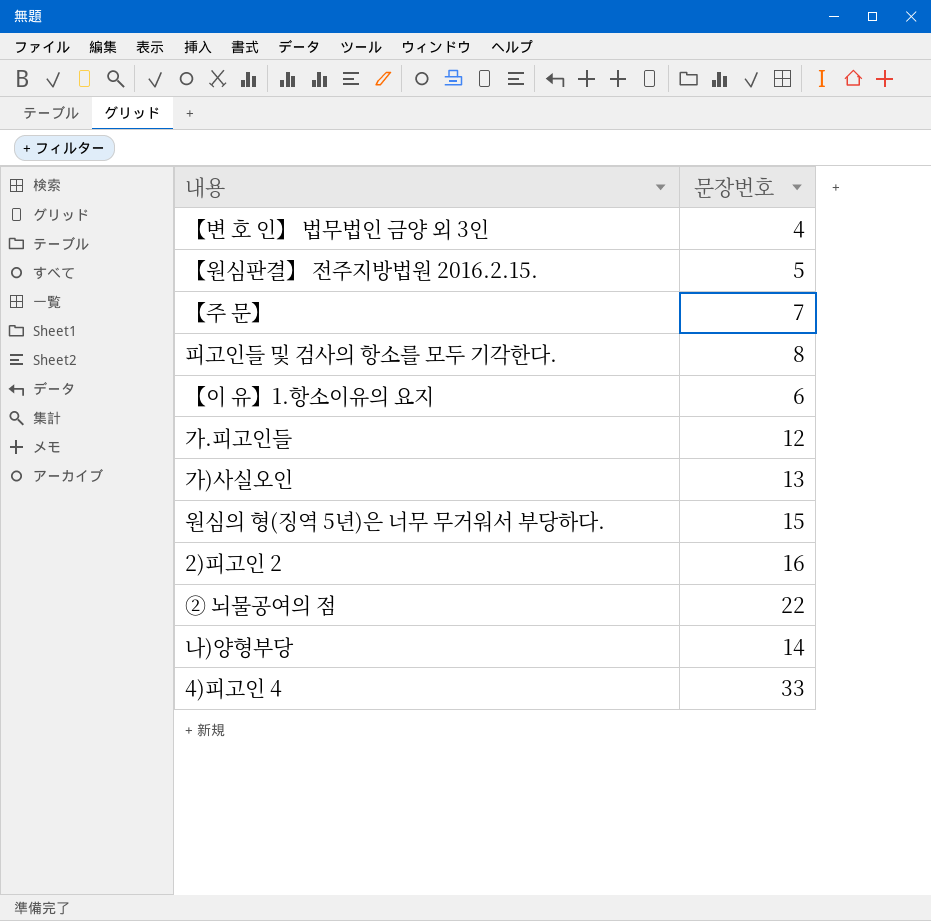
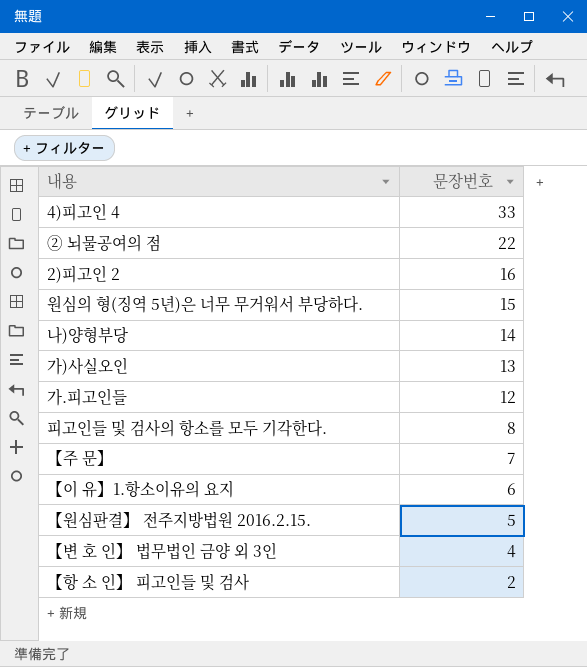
row order: none -> 문장번호 descending
row 【항 소 인】 피고인들 및 검사: none -> 2

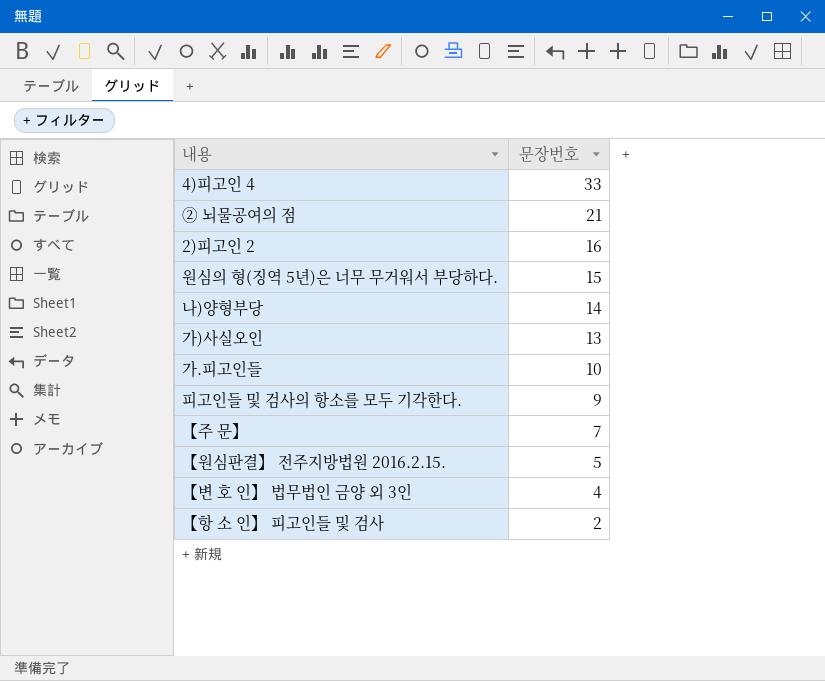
row 【이 유】1.항소이유의 요지: 6 -> none
② 뇌물공여의 점 | 문장번호: 22 -> 21
가.피고인들 | 문장번호: 12 -> 10
피고인들 및 검사의 항소를 모두 기각한다. | 문장번호: 8 -> 9

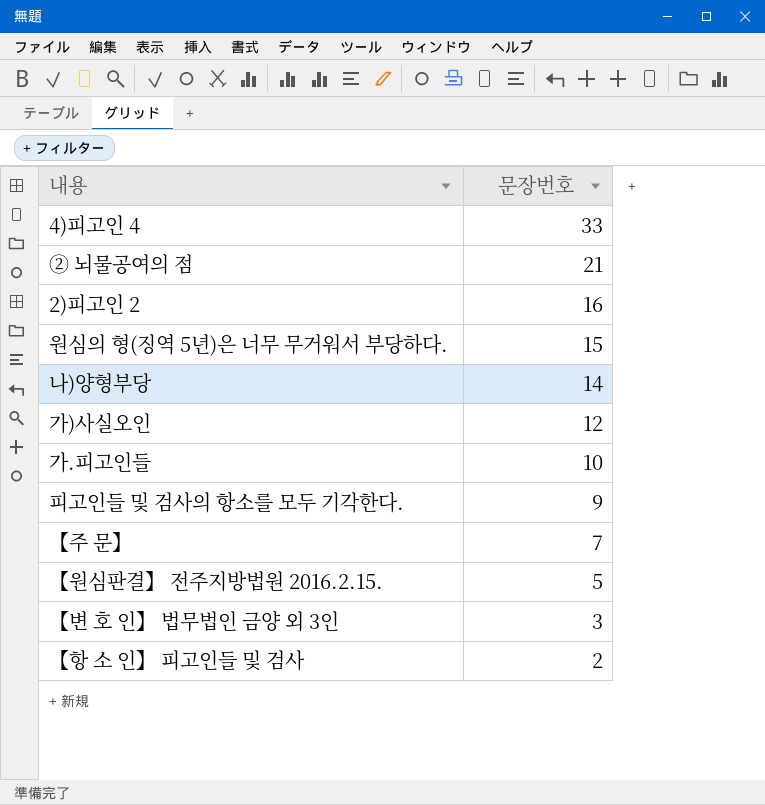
가)사실오인 | 문장번호: 13 -> 12
【변 호 인】 법무법인 금양 외 3인 | 문장번호: 4 -> 3

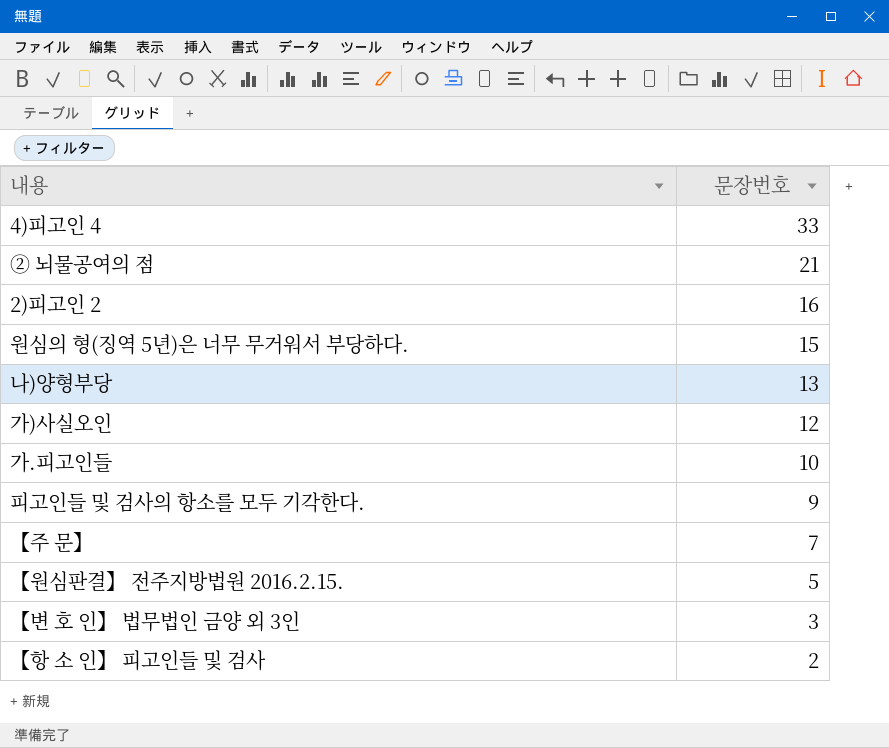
나)양형부당 | 문장번호: 14 -> 13

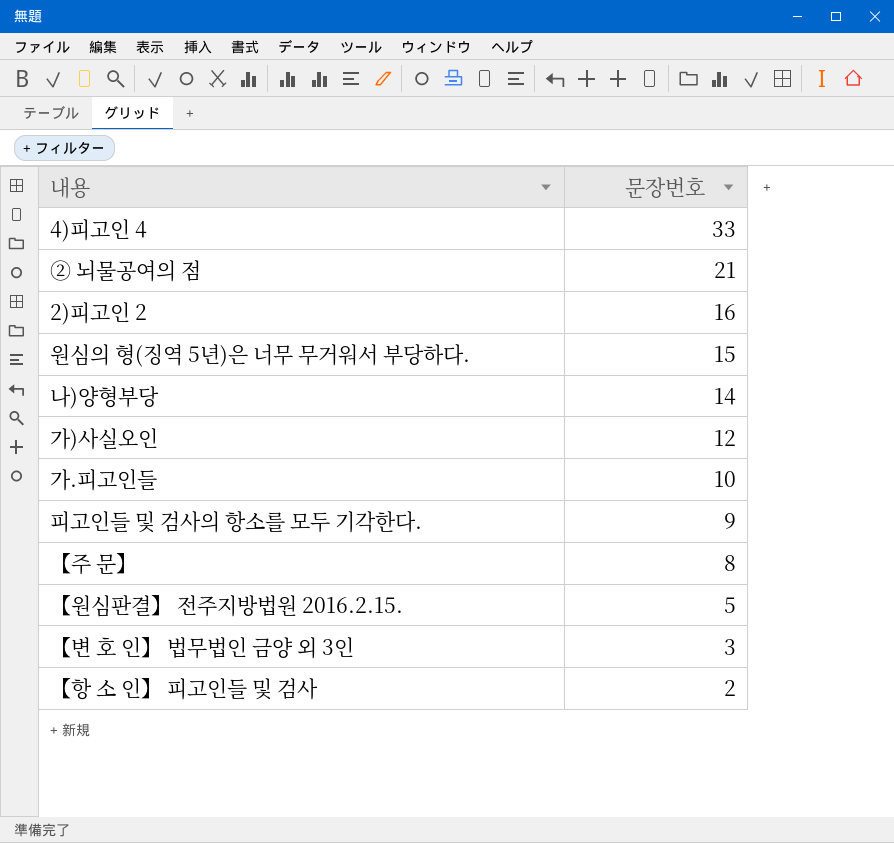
나)양형부당 | 문장번호: 13 -> 14
【주 문】 | 문장번호: 7 -> 8

